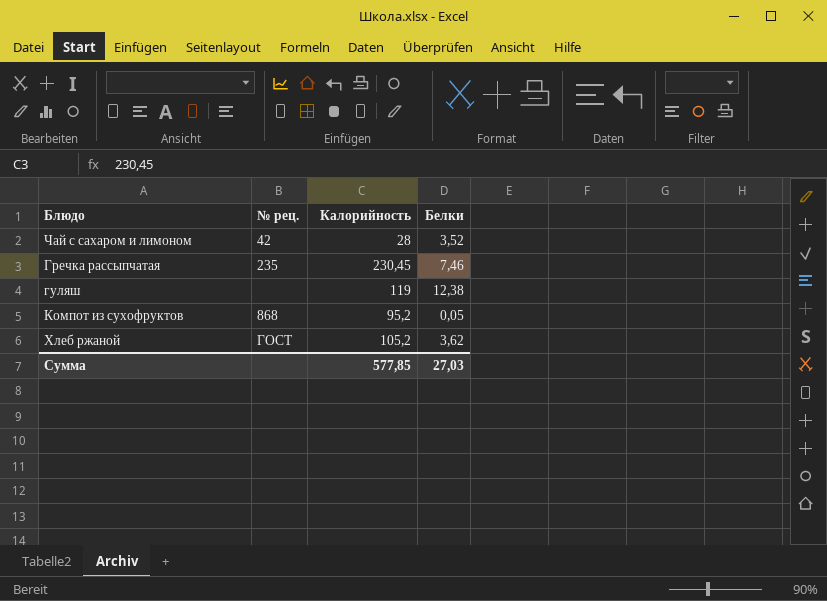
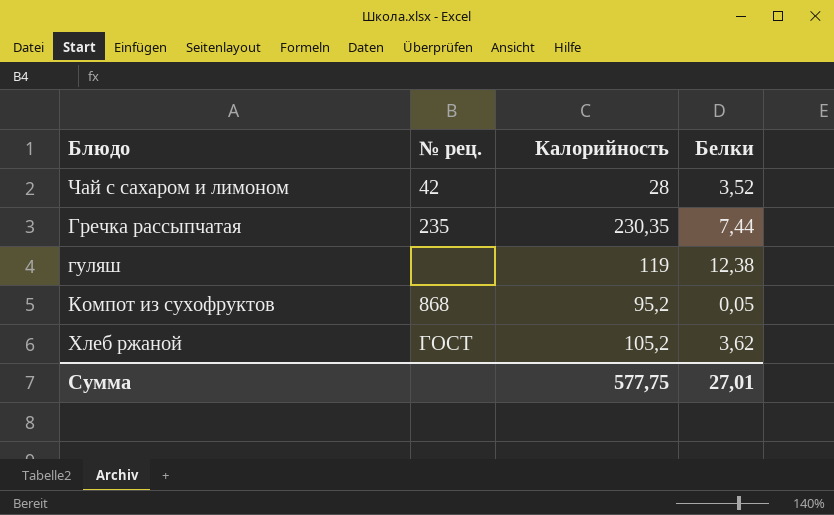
Гречка рассыпчатая | Калорийность: 230,45 -> 230,35
Гречка рассыпчатая | Белки: 7,46 -> 7,44
Сумма | Калорийность: 577,85 -> 577,75
Сумма | Белки: 27,03 -> 27,01

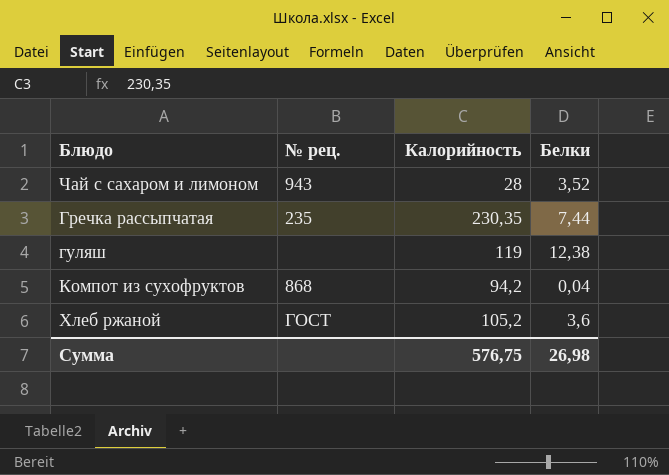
Чай с сахаром и лимоном | № рец.: 42 -> 943
Компот из сухофруктов | Калорийность: 95,2 -> 94,2
Компот из сухофруктов | Белки: 0,05 -> 0,04
Хлеб ржаной | Белки: 3,62 -> 3,6
Сумма | Калорийность: 577,75 -> 576,75
Сумма | Белки: 27,01 -> 26,98

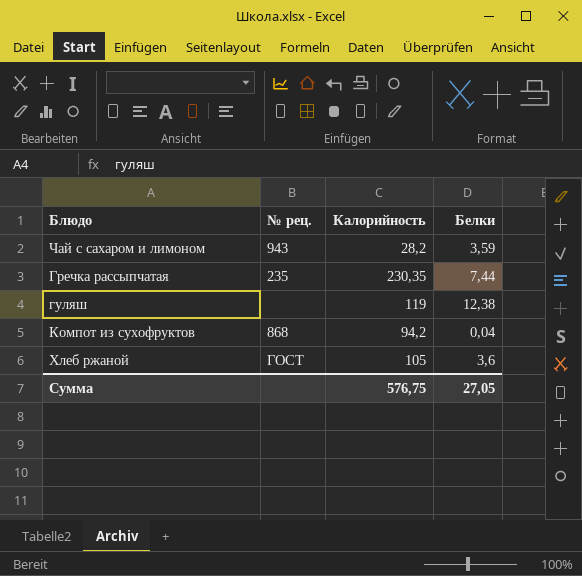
Чай с сахаром и лимоном | Калорийность: 28 -> 28,2
Чай с сахаром и лимоном | Белки: 3,52 -> 3,59
Хлеб ржаной | Калорийность: 105,2 -> 105
Сумма | Белки: 26,98 -> 27,05

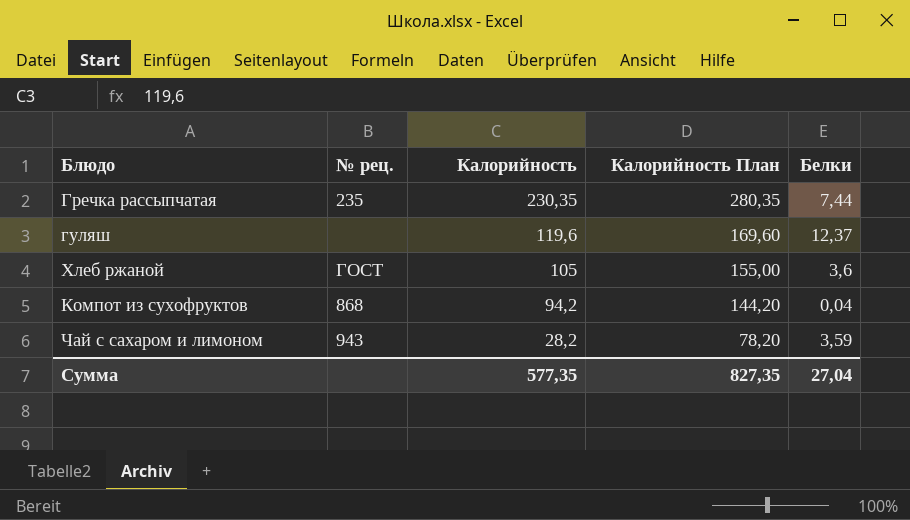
row order: none -> Калорийность descending
column Калорийность План | formula: none -> [Калорийность] + 50
гуляш | Калорийность: 119 -> 119,6
гуляш | Белки: 12,38 -> 12,37
Сумма | Калорийность: 576,75 -> 577,35
Сумма | Белки: 27,05 -> 27,04

